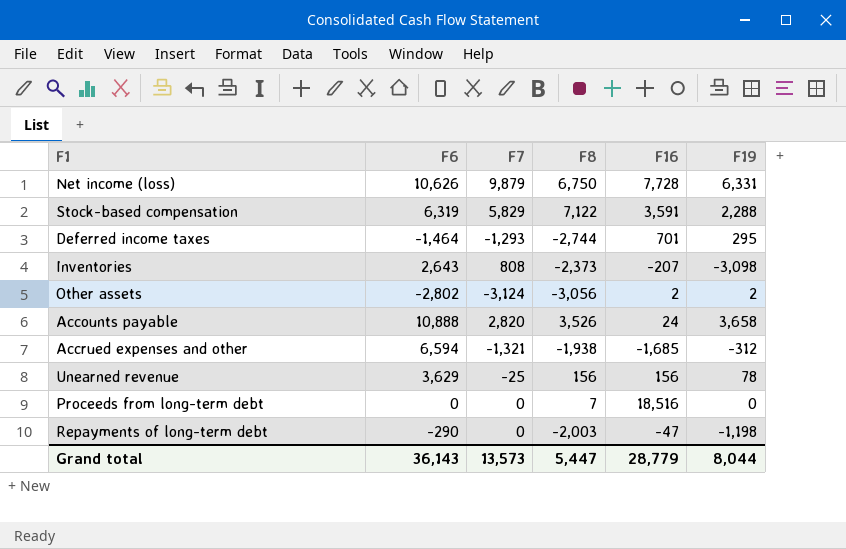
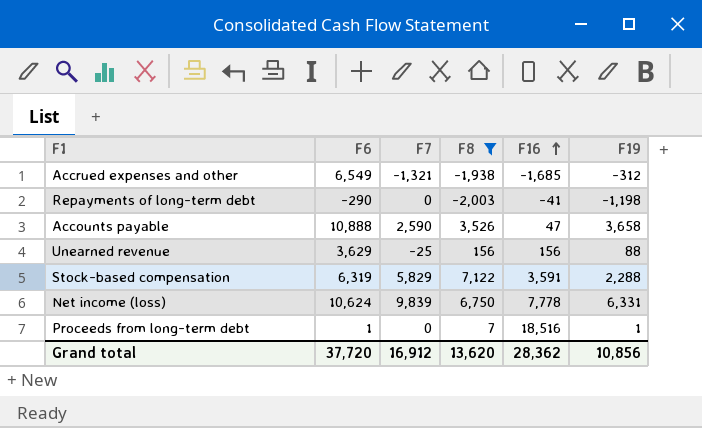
filter: none -> F8 >= -2,003
row order: none -> F16 ascending
Accrued expenses and other | F6: 6,594 -> 6,549
Repayments of long-term debt | F16: -47 -> -41
Accounts payable | F7: 2,820 -> 2,590
Accounts payable | F16: 24 -> 47
Unearned revenue | F19: 78 -> 88
Net income (loss) | F6: 10,626 -> 10,624
Net income (loss) | F7: 9,879 -> 9,839
Net income (loss) | F16: 7,728 -> 7,778
Proceeds from long-term debt | F6: 0 -> 1
Proceeds from long-term debt | F19: 0 -> 1
Grand total | F6: 36,143 -> 37,720
Grand total | F7: 13,573 -> 16,912
Grand total | F8: 5,447 -> 13,620
Grand total | F16: 28,779 -> 28,362
Grand total | F19: 8,044 -> 10,856

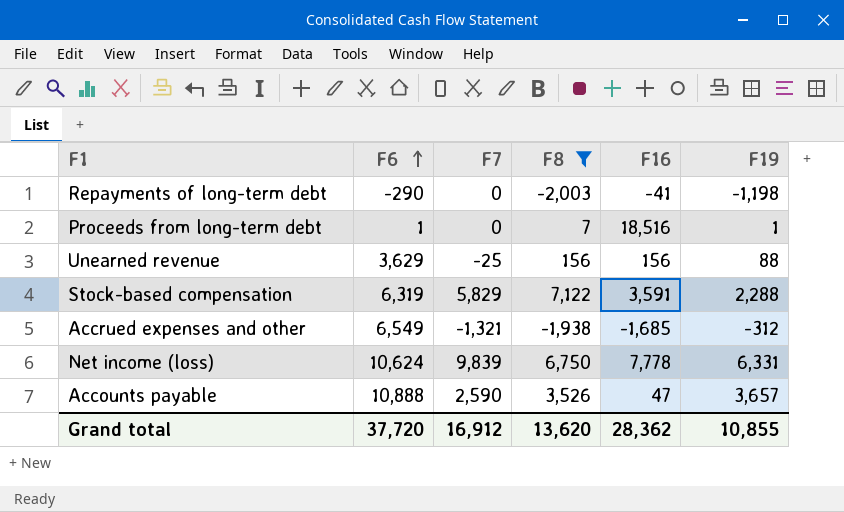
row order: F16 ascending -> F6 ascending
Accounts payable | F19: 3,658 -> 3,657
Grand total | F19: 10,856 -> 10,855

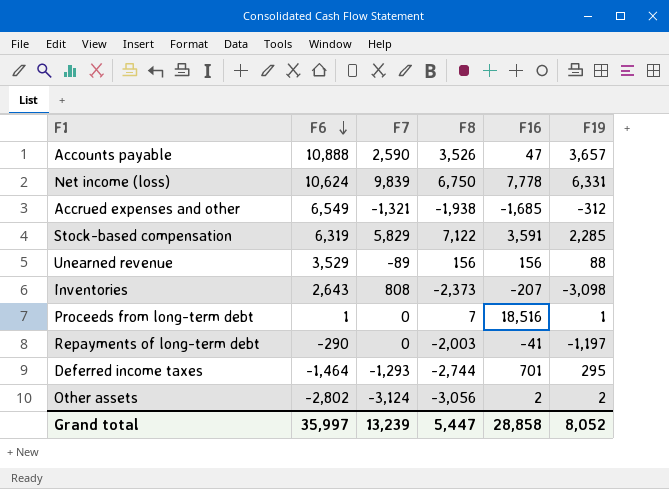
filter: F8 >= -2,003 -> none
row order: F6 ascending -> F6 descending
Stock-based compensation | F19: 2,288 -> 2,285
Unearned revenue | F6: 3,629 -> 3,529
Unearned revenue | F7: -25 -> -89
Repayments of long-term debt | F19: -1,198 -> -1,197
Grand total | F6: 37,720 -> 35,997
Grand total | F7: 16,912 -> 13,239
Grand total | F8: 13,620 -> 5,447
Grand total | F16: 28,362 -> 28,858
Grand total | F19: 10,855 -> 8,052

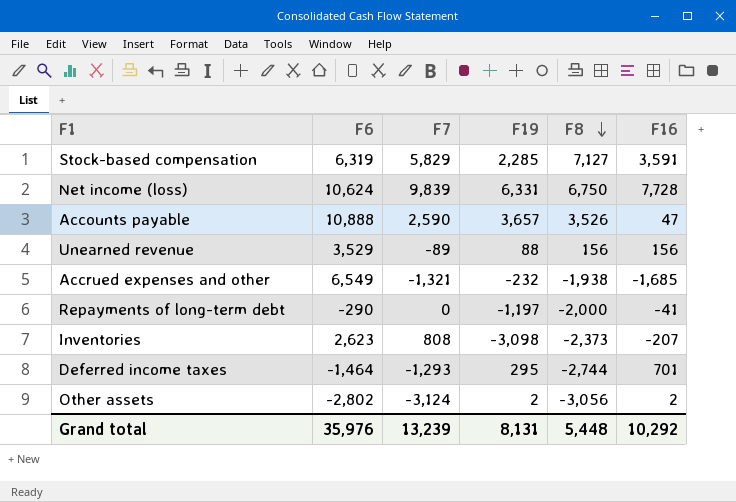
row order: F6 descending -> F8 descending
column F19 | position: 6 -> 4
row Proceeds from long-term debt: 1 | 0 | 7 | 18,516 | 1 -> none
Stock-based compensation | F8: 7,122 -> 7,127
Net income (loss) | F16: 7,778 -> 7,728
Accrued expenses and other | F19: -312 -> -232
Repayments of long-term debt | F8: -2,003 -> -2,000
Inventories | F6: 2,643 -> 2,623
Grand total | F6: 35,997 -> 35,976
Grand total | F19: 8,052 -> 8,131
Grand total | F8: 5,447 -> 5,448
Grand total | F16: 28,858 -> 10,292

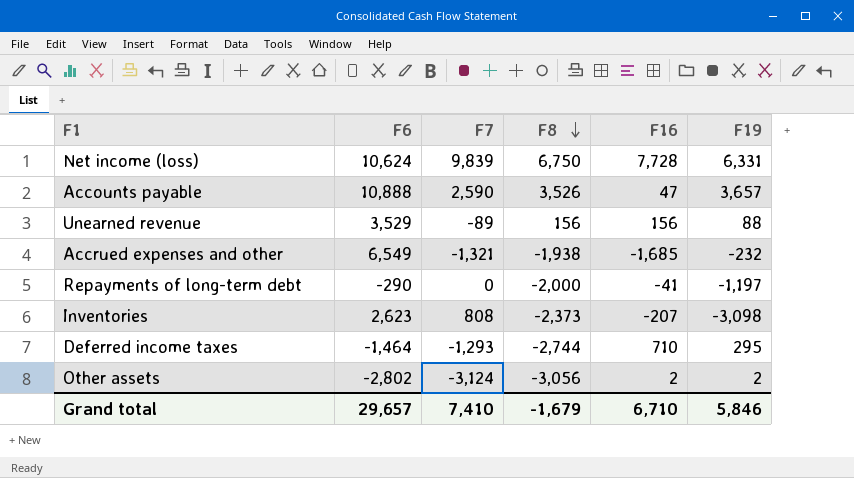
column F19 | position: 4 -> 6
row Stock-based compensation: 6,319 | 5,829 | 2,285 | 7,127 | 3,591 -> none
Deferred income taxes | F16: 701 -> 710
Grand total | F6: 35,976 -> 29,657
Grand total | F7: 13,239 -> 7,410
Grand total | F8: 5,448 -> -1,679
Grand total | F16: 10,292 -> 6,710
Grand total | F19: 8,131 -> 5,846

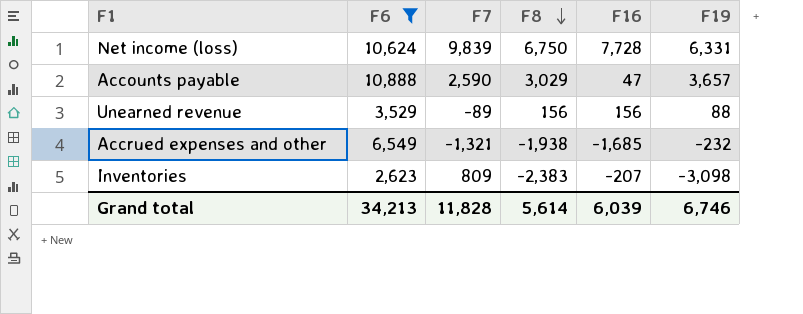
filter: none -> F6 >= 2,623
Accounts payable | F8: 3,526 -> 3,029
Inventories | F7: 808 -> 809
Inventories | F8: -2,373 -> -2,383
Grand total | F6: 29,657 -> 34,213
Grand total | F7: 7,410 -> 11,828
Grand total | F8: -1,679 -> 5,614
Grand total | F16: 6,710 -> 6,039
Grand total | F19: 5,846 -> 6,746

